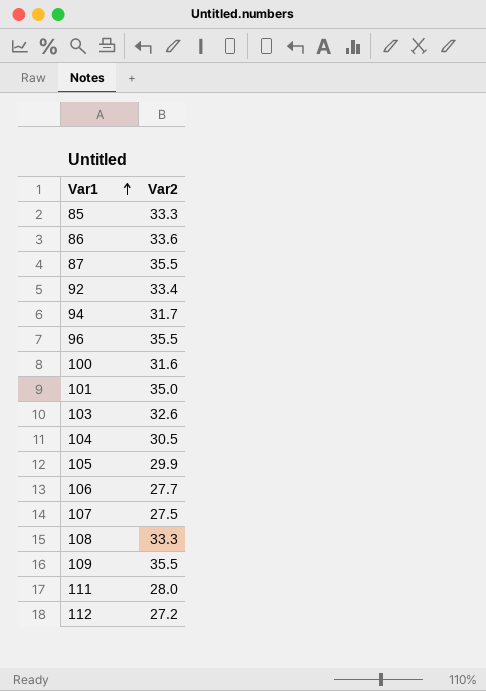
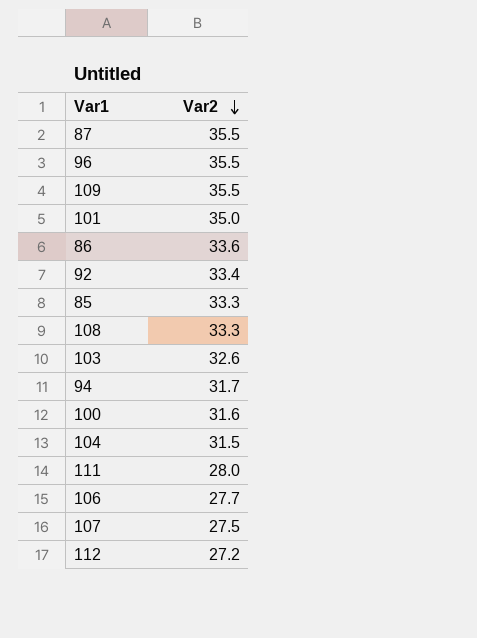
row order: Var1 ascending -> Var2 descending
row 105: 29.9 -> none
104 | Var2: 30.5 -> 31.5

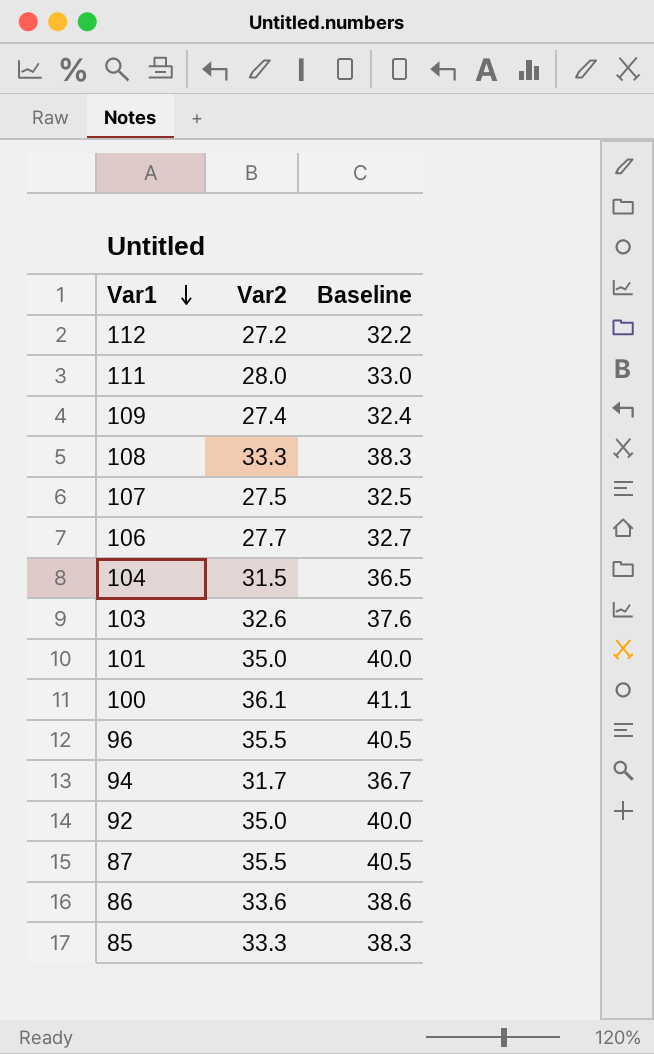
row order: Var2 descending -> Var1 descending
column Baseline | formula: none -> [Var2] + 5
109 | Var2: 35.5 -> 27.4
100 | Var2: 31.6 -> 36.1
92 | Var2: 33.4 -> 35.0

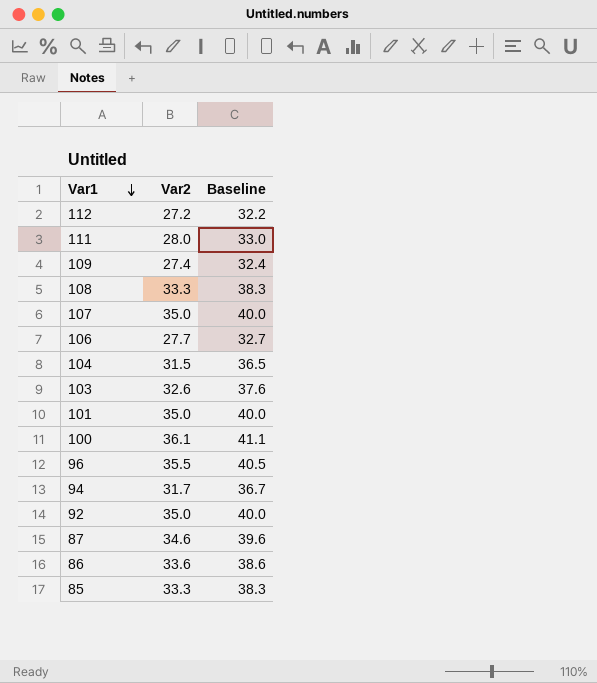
107 | Var2: 27.5 -> 35.0
107 | Baseline: 32.5 -> 40.0
87 | Var2: 35.5 -> 34.6
87 | Baseline: 40.5 -> 39.6

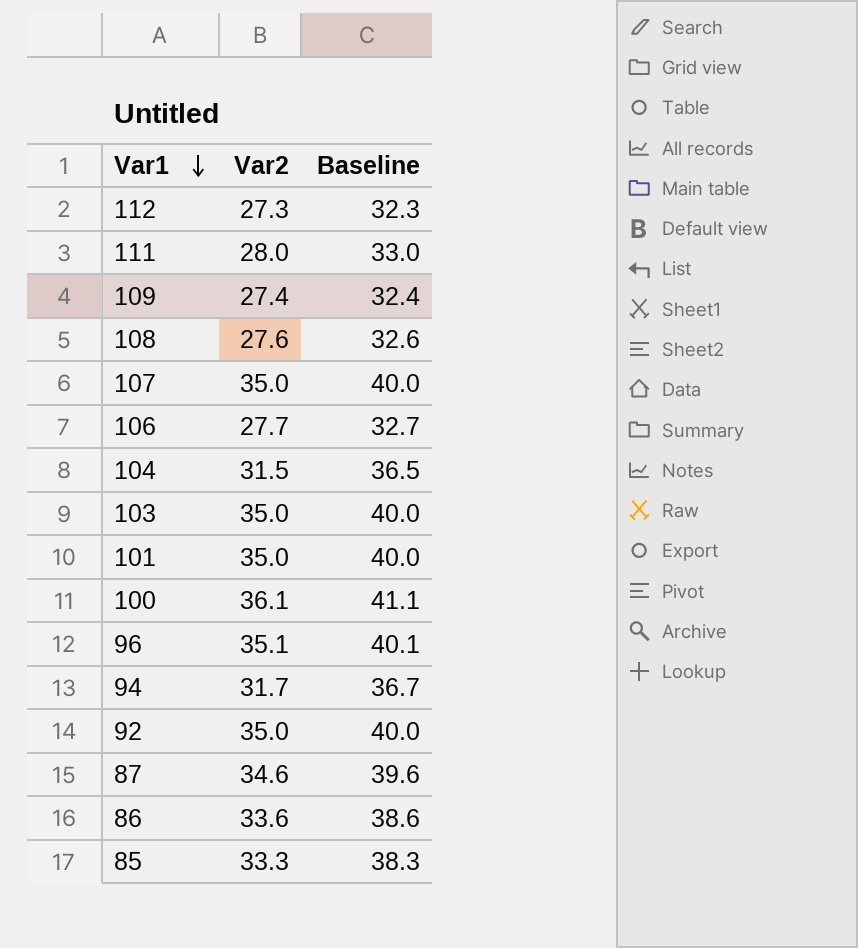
112 | Var2: 27.2 -> 27.3
112 | Baseline: 32.2 -> 32.3
108 | Var2: 33.3 -> 27.6
108 | Baseline: 38.3 -> 32.6
103 | Var2: 32.6 -> 35.0
103 | Baseline: 37.6 -> 40.0
96 | Var2: 35.5 -> 35.1
96 | Baseline: 40.5 -> 40.1

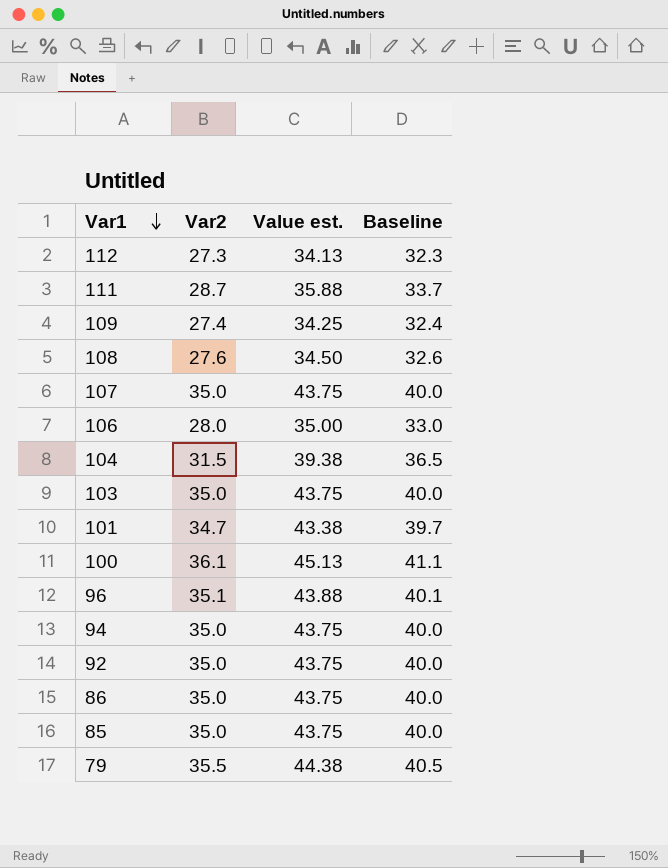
column Value est. | formula: none -> [Var2] * 1.25
row 87: 34.6 | 39.6 -> none
111 | Var2: 28.0 -> 28.7
111 | Baseline: 33.0 -> 33.7
106 | Var2: 27.7 -> 28.0
106 | Baseline: 32.7 -> 33.0
101 | Var2: 35.0 -> 34.7
101 | Baseline: 40.0 -> 39.7
94 | Var2: 31.7 -> 35.0
94 | Baseline: 36.7 -> 40.0
86 | Var2: 33.6 -> 35.0
86 | Baseline: 38.6 -> 40.0
85 | Var2: 33.3 -> 35.0
85 | Baseline: 38.3 -> 40.0
row 79: none -> 35.5 | 44.38 | 40.5

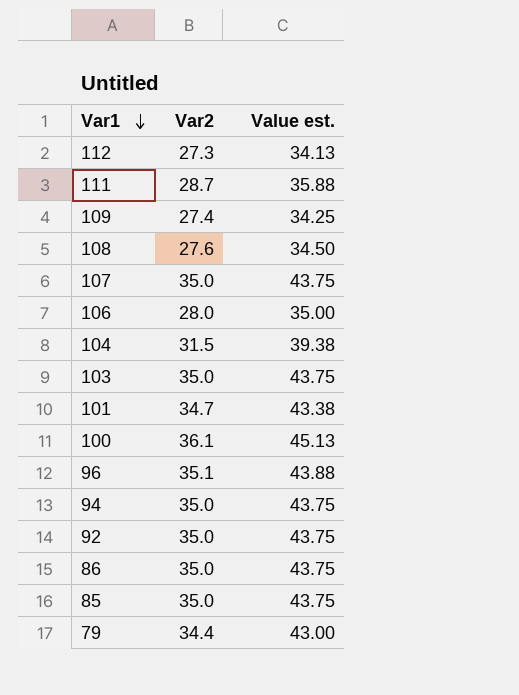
column Baseline | formula: [Var2] + 5 -> none
79 | Var2: 35.5 -> 34.4
79 | Value est.: 44.38 -> 43.00

